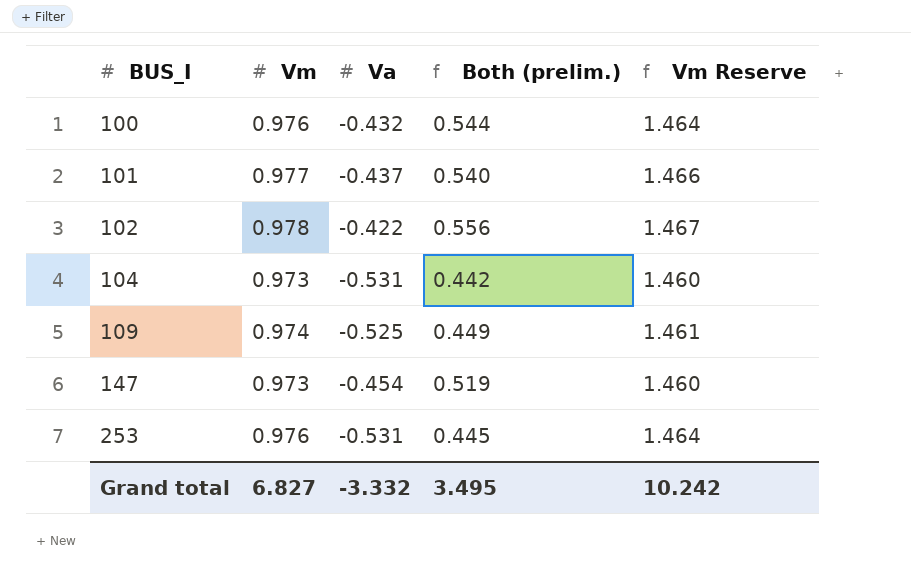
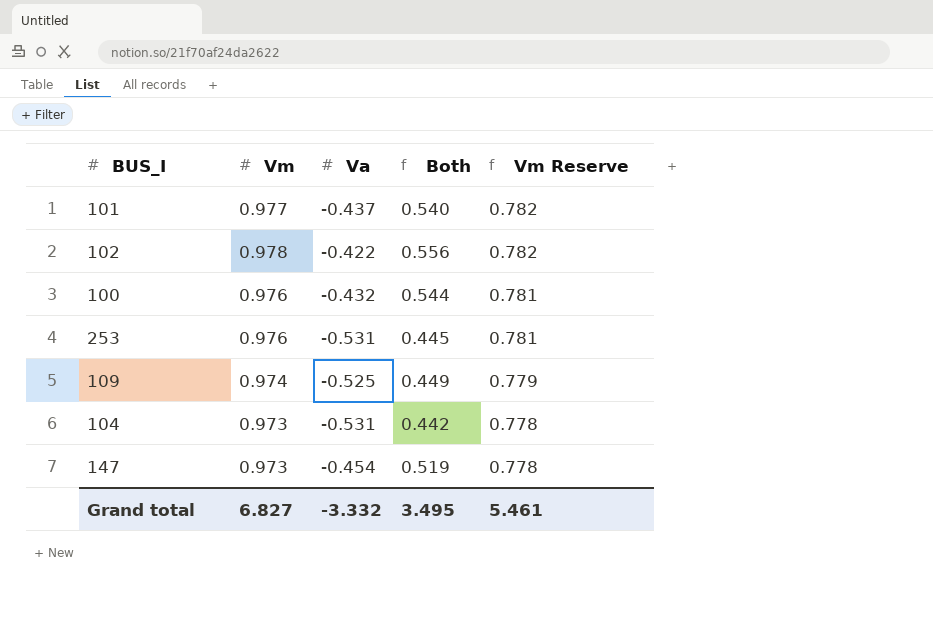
row order: BUS_I ascending -> Vm Reserve descending
column name: Both (prelim.) -> Both
column Vm Reserve | formula: [Vm] * 1.5 -> [Vm] * 0.8
Grand total | Vm Reserve: 10.242 -> 5.461

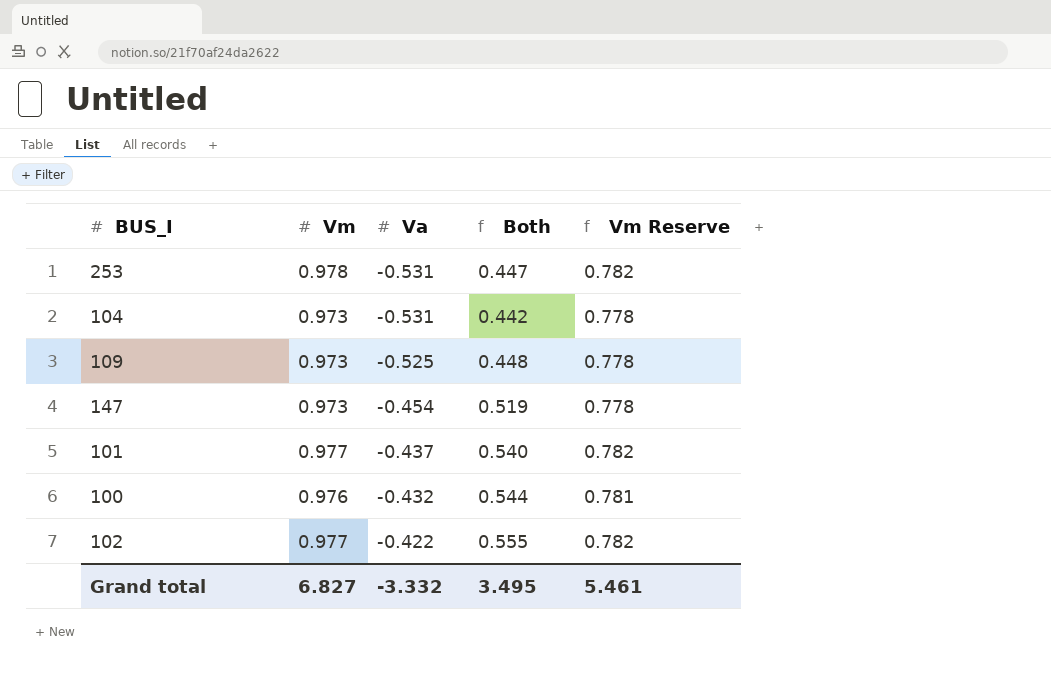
row order: Vm Reserve descending -> Va ascending
253 | Vm: 0.976 -> 0.978
253 | Both: 0.445 -> 0.447
253 | Vm Reserve: 0.781 -> 0.782
109 | Vm: 0.974 -> 0.973
109 | Both: 0.449 -> 0.448
109 | Vm Reserve: 0.779 -> 0.778
102 | Vm: 0.978 -> 0.977
102 | Both: 0.556 -> 0.555

